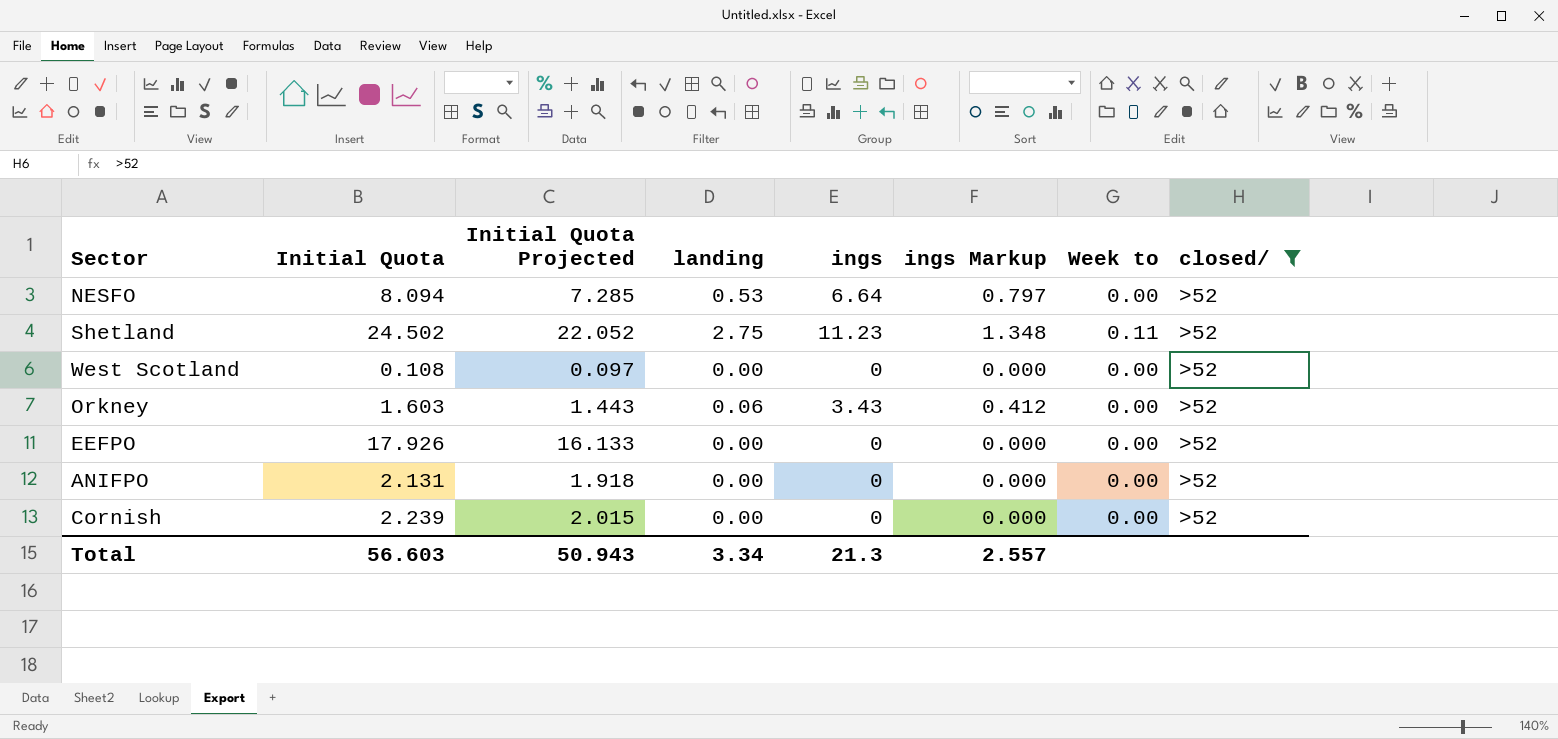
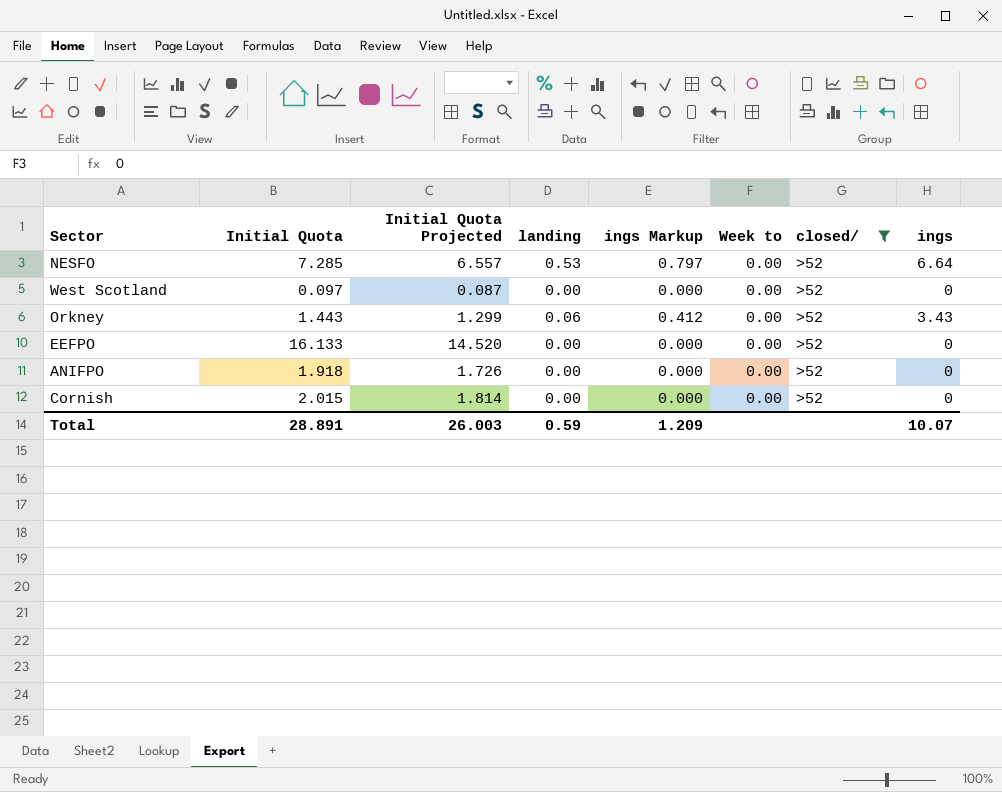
column ings | position: 5 -> 8
row Shetland: 24.502 | 22.052 | 2.75 | 11.23 | 1.348 | 0.11 | >52 -> none
NESFO | Initial Quota: 8.094 -> 7.285
NESFO | Initial Quota Projected: 7.285 -> 6.557
West Scotland | Initial Quota: 0.108 -> 0.097
West Scotland | Initial Quota Projected: 0.097 -> 0.087
Orkney | Initial Quota: 1.603 -> 1.443
Orkney | Initial Quota Projected: 1.443 -> 1.299
EEFPO | Initial Quota: 17.926 -> 16.133
EEFPO | Initial Quota Projected: 16.133 -> 14.520
ANIFPO | Initial Quota: 2.131 -> 1.918
ANIFPO | Initial Quota Projected: 1.918 -> 1.726
Cornish | Initial Quota: 2.239 -> 2.015
Cornish | Initial Quota Projected: 2.015 -> 1.814
Total | Initial Quota: 56.603 -> 28.891
Total | Initial Quota Projected: 50.943 -> 26.003
Total | landing: 3.34 -> 0.59
Total | ings Markup: 2.557 -> 1.209
Total | ings: 21.3 -> 10.07

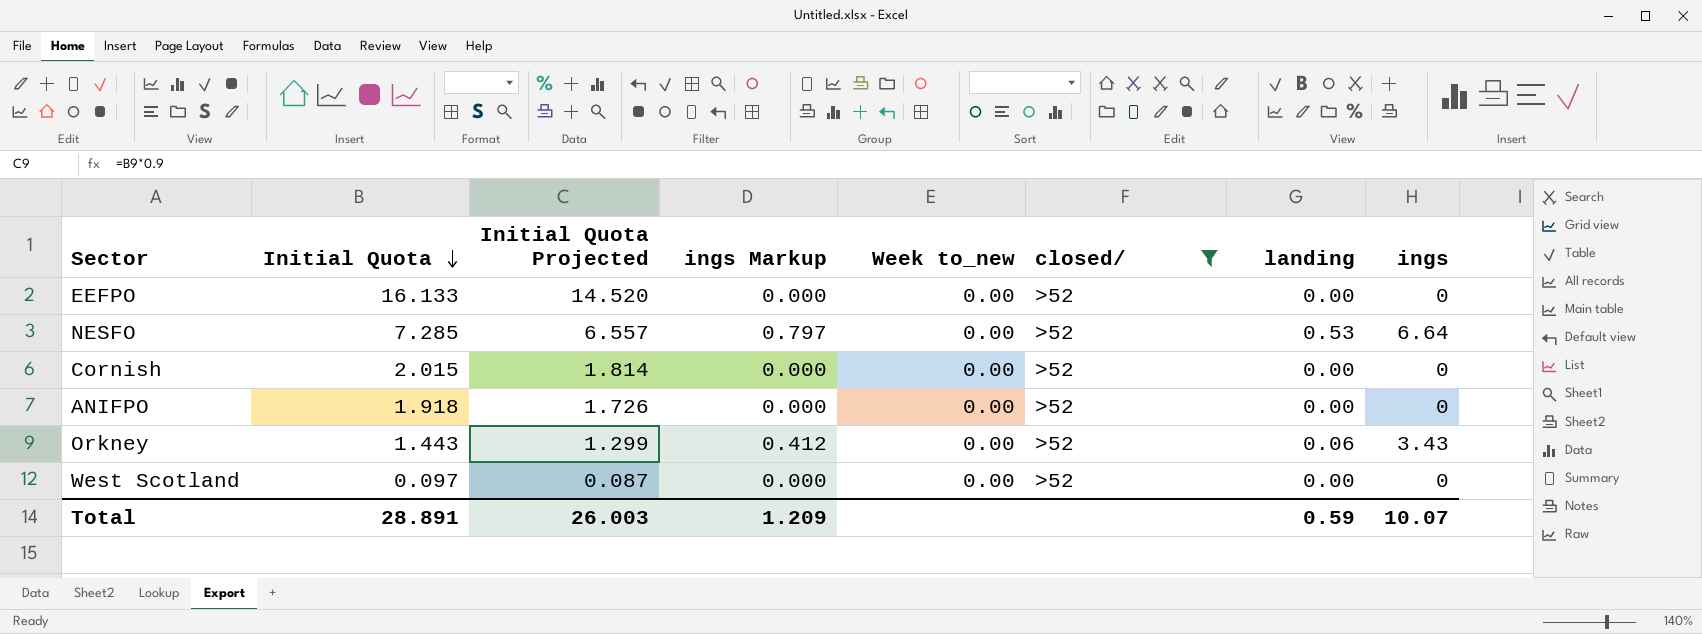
row order: none -> Initial Quota descending
column name: Week to -> Week to_new
column landing | position: 4 -> 7

